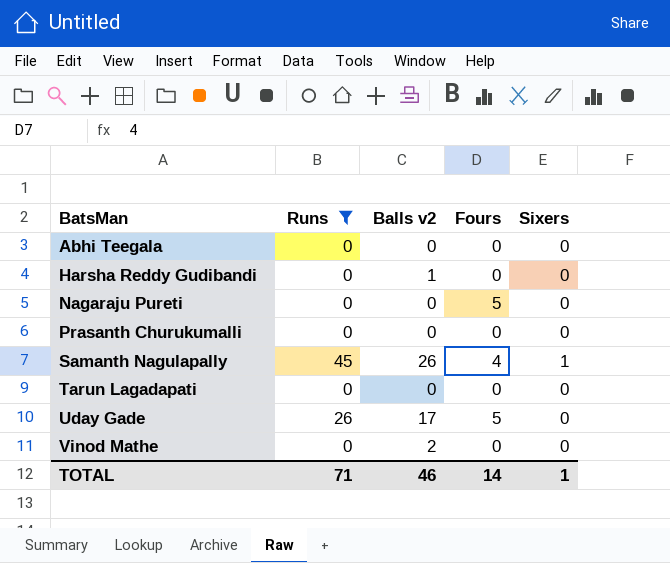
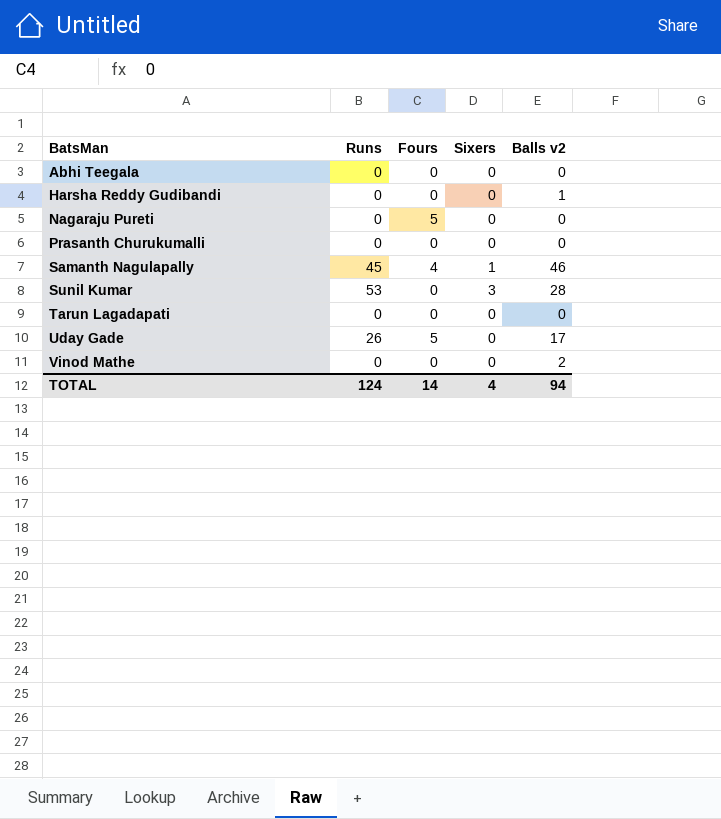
filter: Runs != 53 -> none
column Balls v2 | position: 3 -> 5
Samanth Nagulapally | Balls v2: 26 -> 46
TOTAL | Runs: 71 -> 124
TOTAL | Sixers: 1 -> 4
TOTAL | Balls v2: 46 -> 94

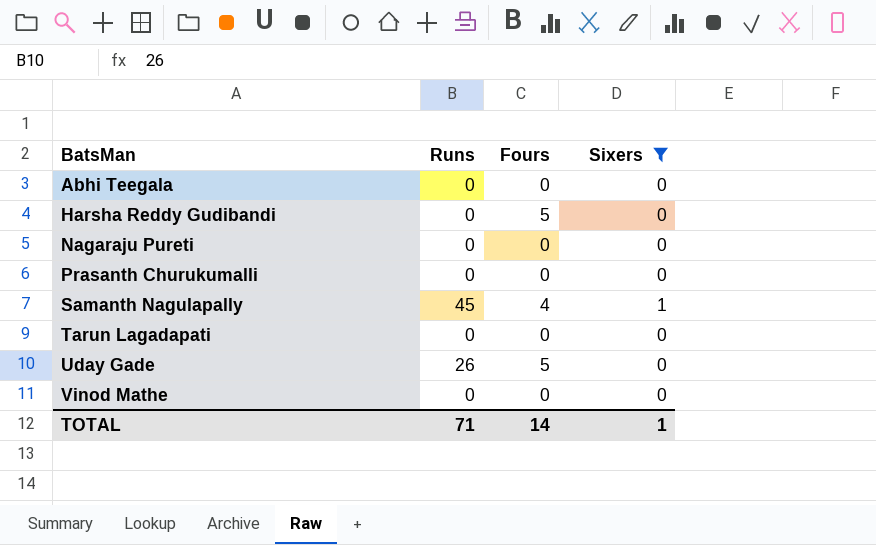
filter: none -> Sixers != 3
column Balls v2 | position: 5 -> none
Harsha Reddy Gudibandi | Fours: 0 -> 5
Nagaraju Pureti | Fours: 5 -> 0
TOTAL | Runs: 124 -> 71
TOTAL | Sixers: 4 -> 1

